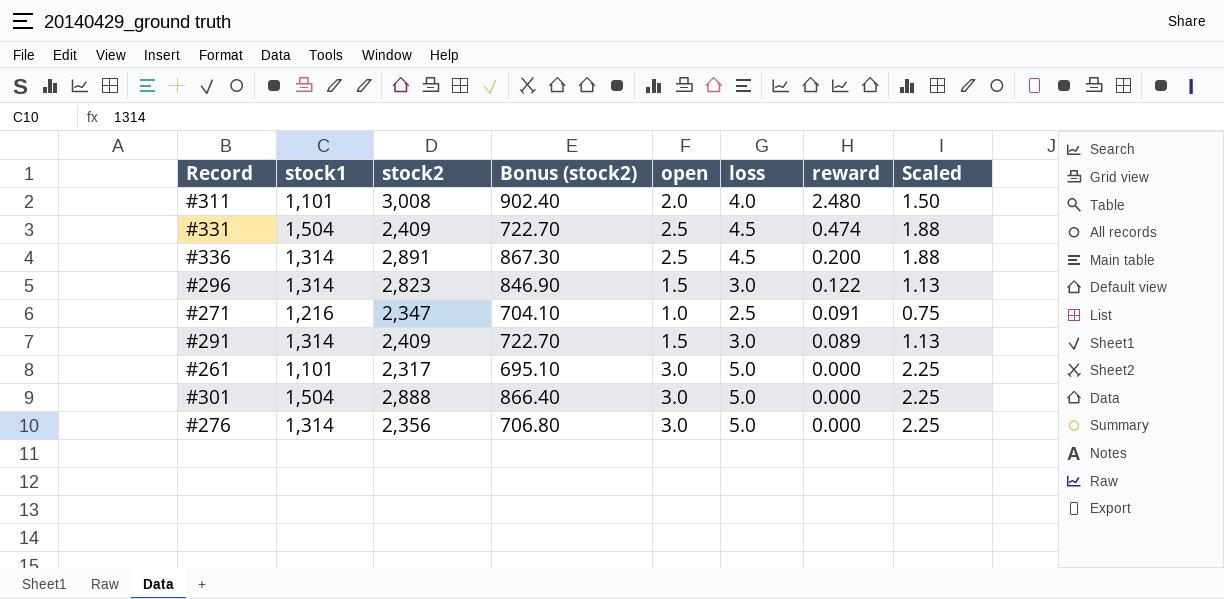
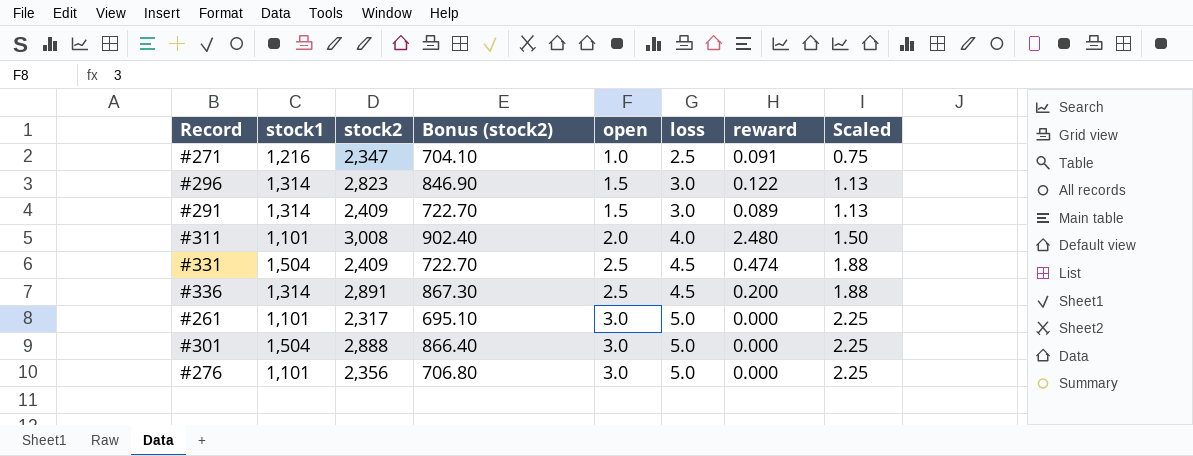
row order: reward descending -> open ascending
#276 | stock1: 1,314 -> 1,101

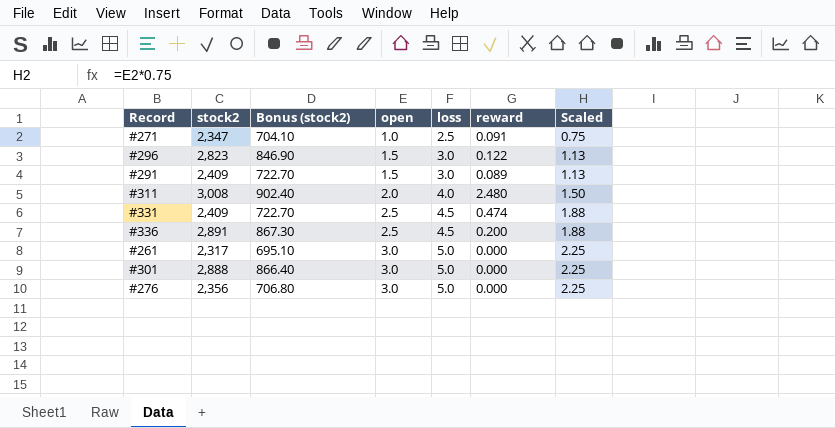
column stock1 | position: 2 -> none

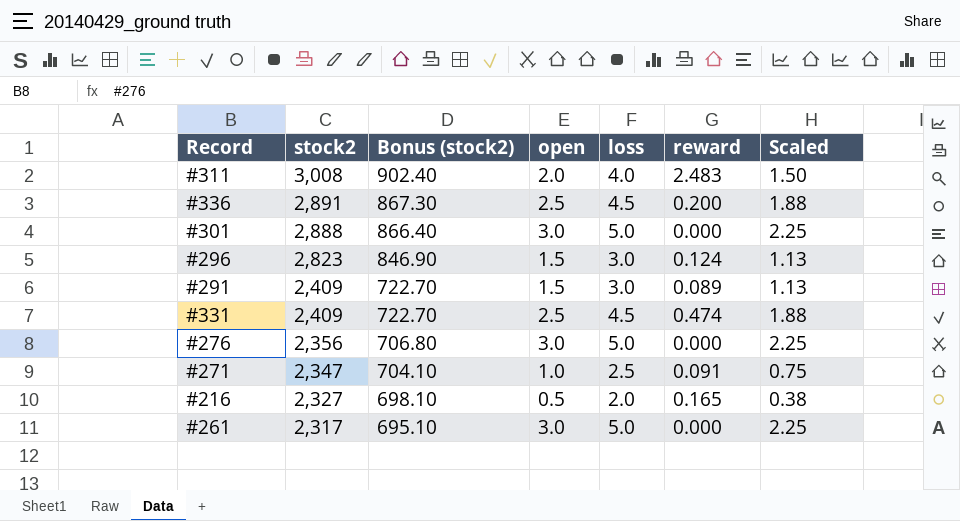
row order: open ascending -> stock2 descending
#311 | reward: 2.480 -> 2.483
#296 | reward: 0.122 -> 0.124
row #216: none -> 2,327 | 698.10 | 0.5 | 2.0 | 0.165 | 0.38

